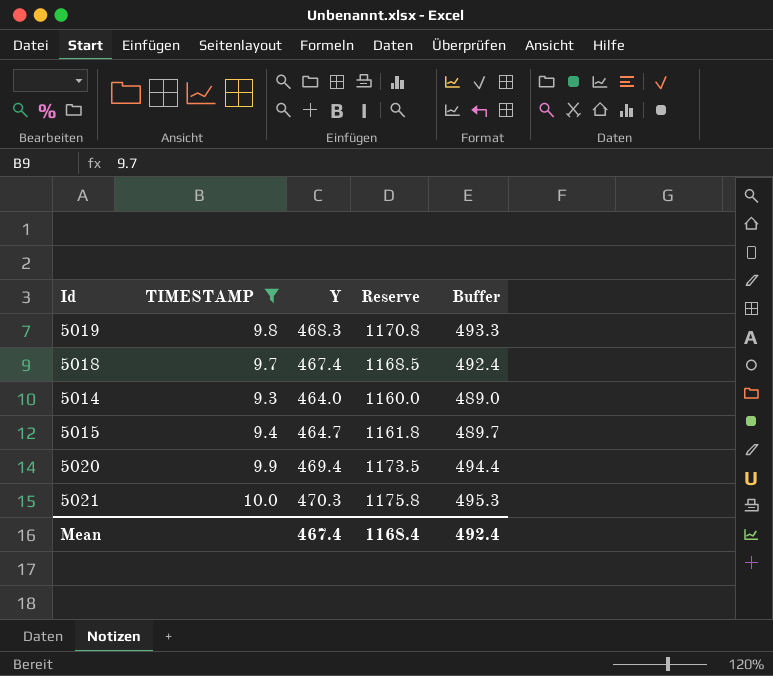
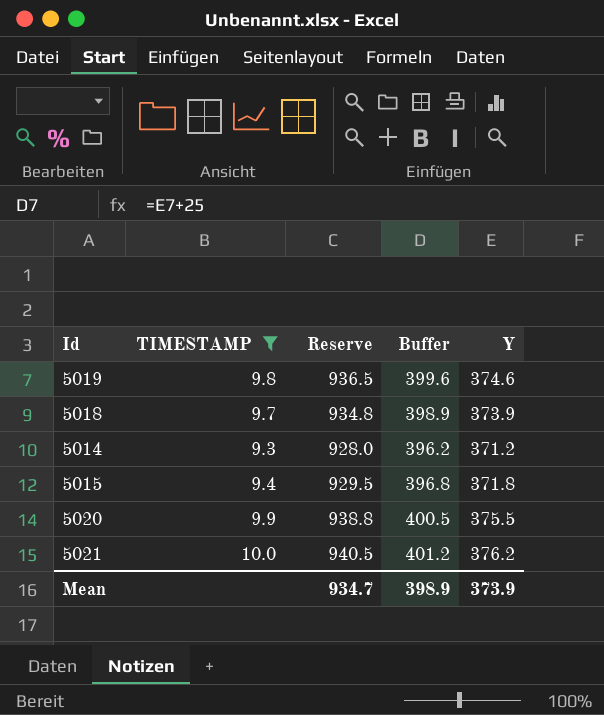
column Y | position: 3 -> 5
5019 | Reserve: 1170.8 -> 936.5
5019 | Buffer: 493.3 -> 399.6
5019 | Y: 468.3 -> 374.6
5018 | Reserve: 1168.5 -> 934.8
5018 | Buffer: 492.4 -> 398.9
5018 | Y: 467.4 -> 373.9
5014 | Reserve: 1160.0 -> 928.0
5014 | Buffer: 489.0 -> 396.2
5014 | Y: 464.0 -> 371.2
5015 | Reserve: 1161.8 -> 929.5
5015 | Buffer: 489.7 -> 396.8
5015 | Y: 464.7 -> 371.8
5020 | Reserve: 1173.5 -> 938.8
5020 | Buffer: 494.4 -> 400.5
5020 | Y: 469.4 -> 375.5
5021 | Reserve: 1175.8 -> 940.5
5021 | Buffer: 495.3 -> 401.2
5021 | Y: 470.3 -> 376.2
Mean | Reserve: 1168.4 -> 934.7
Mean | Buffer: 492.4 -> 398.9
Mean | Y: 467.4 -> 373.9

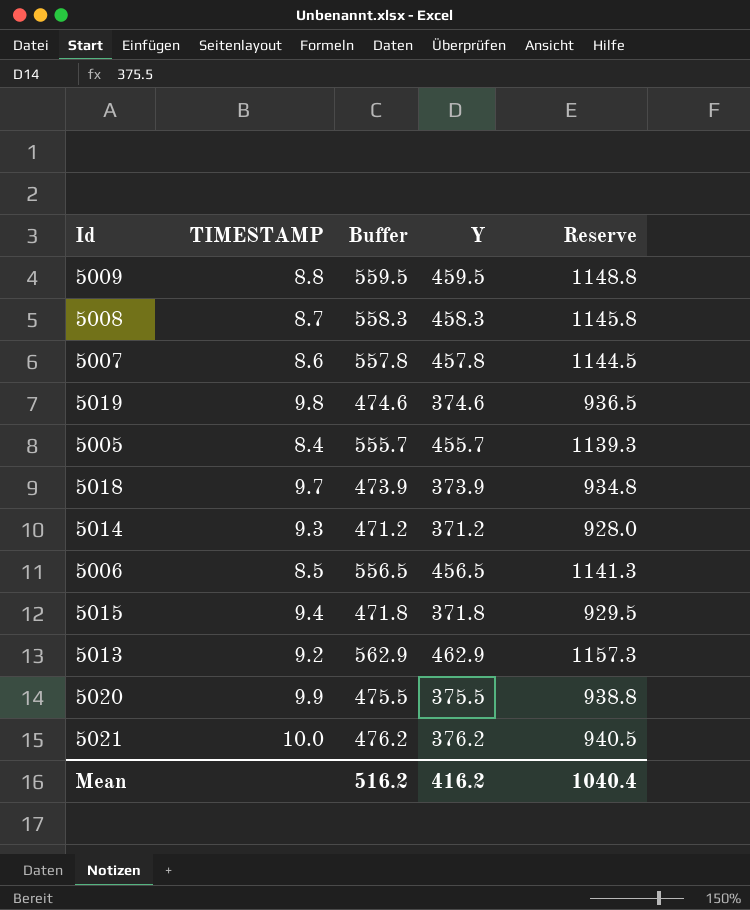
filter: TIMESTAMP >= 9.3 -> none
column Buffer | formula: [Y] + 25 -> [Y] + 100
column Reserve | position: 3 -> 5
Mean | Buffer: 398.9 -> 516.2
Mean | Y: 373.9 -> 416.2
Mean | Reserve: 934.7 -> 1040.4

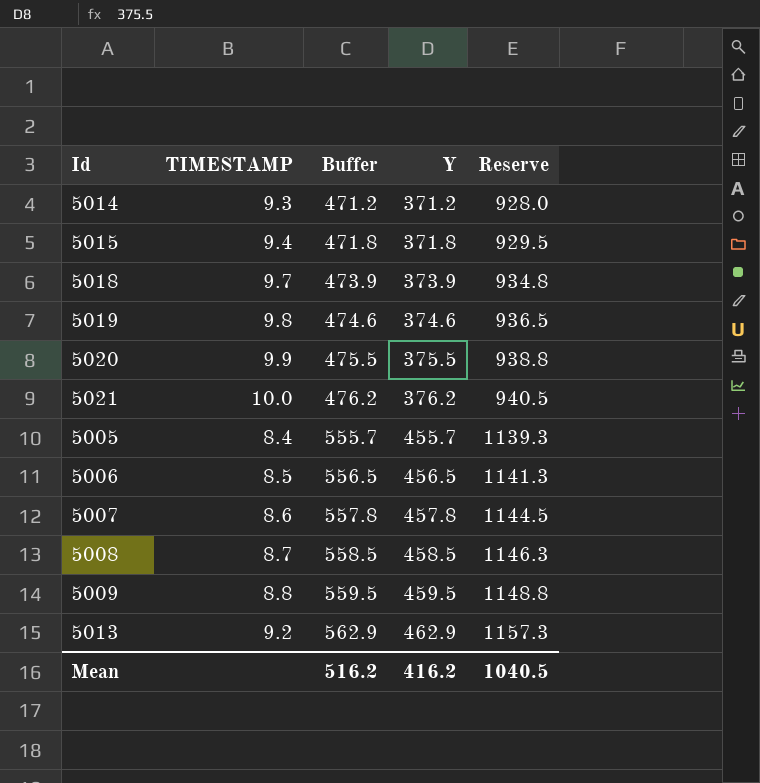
row order: none -> Buffer ascending
5008 | Buffer: 558.3 -> 558.5
5008 | Y: 458.3 -> 458.5
5008 | Reserve: 1145.8 -> 1146.3
Mean | Reserve: 1040.4 -> 1040.5

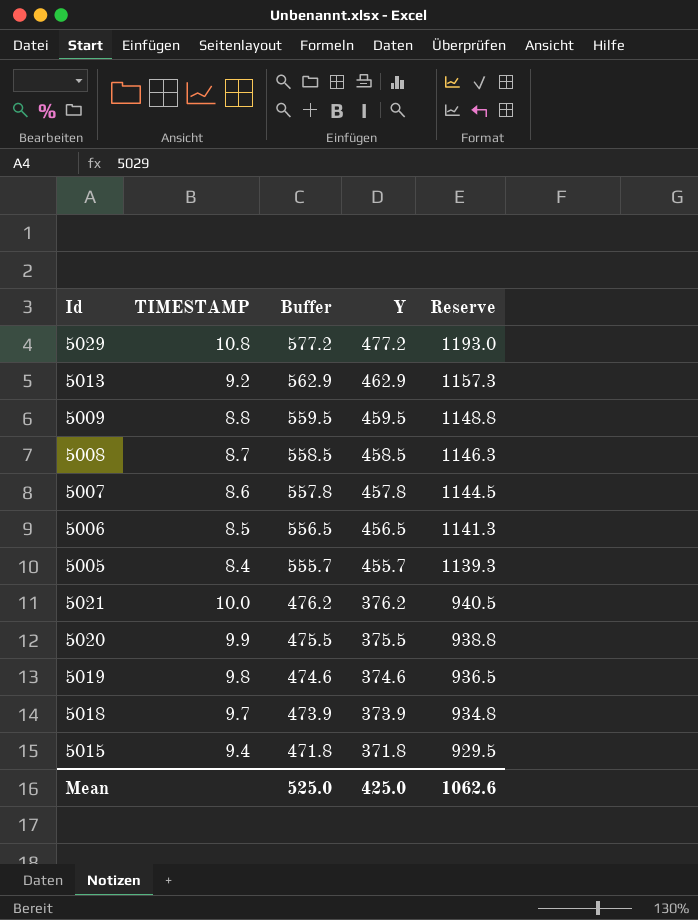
row order: Buffer ascending -> Buffer descending
row 5014: 9.3 | 471.2 | 371.2 | 928.0 -> none
row 5029: none -> 10.8 | 577.2 | 477.2 | 1193.0
Mean | Buffer: 516.2 -> 525.0
Mean | Y: 416.2 -> 425.0
Mean | Reserve: 1040.5 -> 1062.6

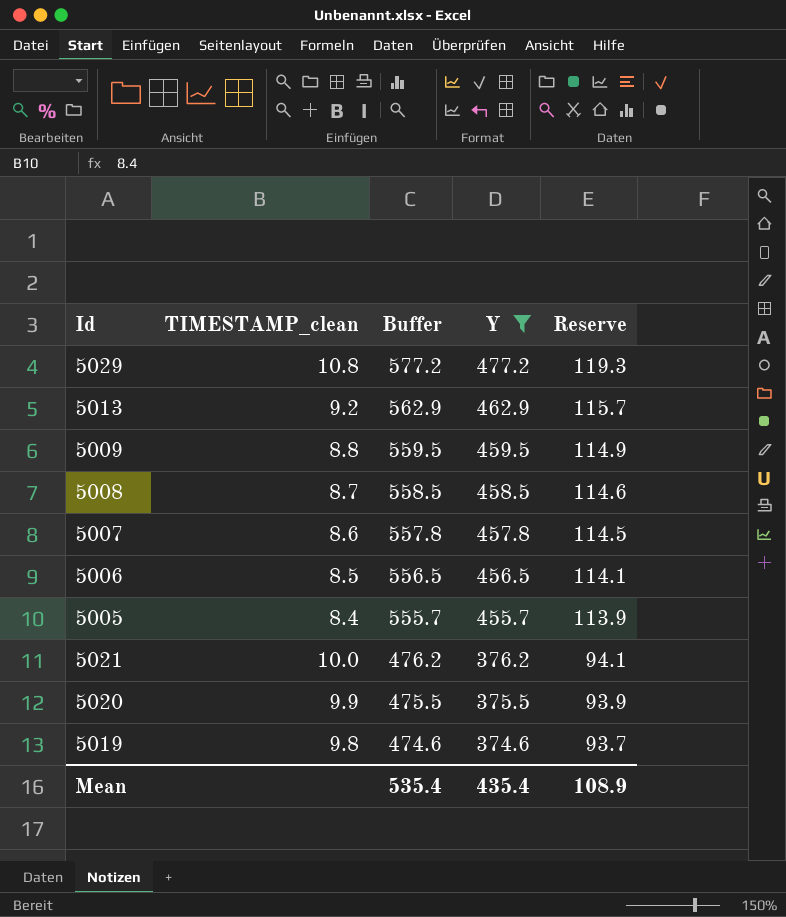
filter: none -> Y >= 374.6
column name: TIMESTAMP -> TIMESTAMP_clean
column Reserve | formula: [Y] * 2.5 -> [Y] * 0.25
Mean | Buffer: 525.0 -> 535.4
Mean | Y: 425.0 -> 435.4
Mean | Reserve: 1062.6 -> 108.9

